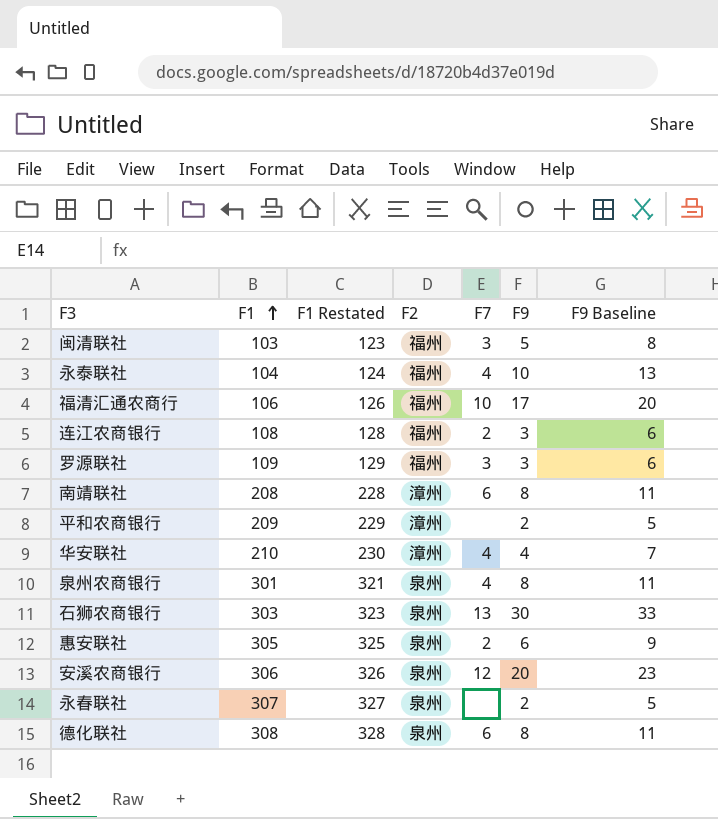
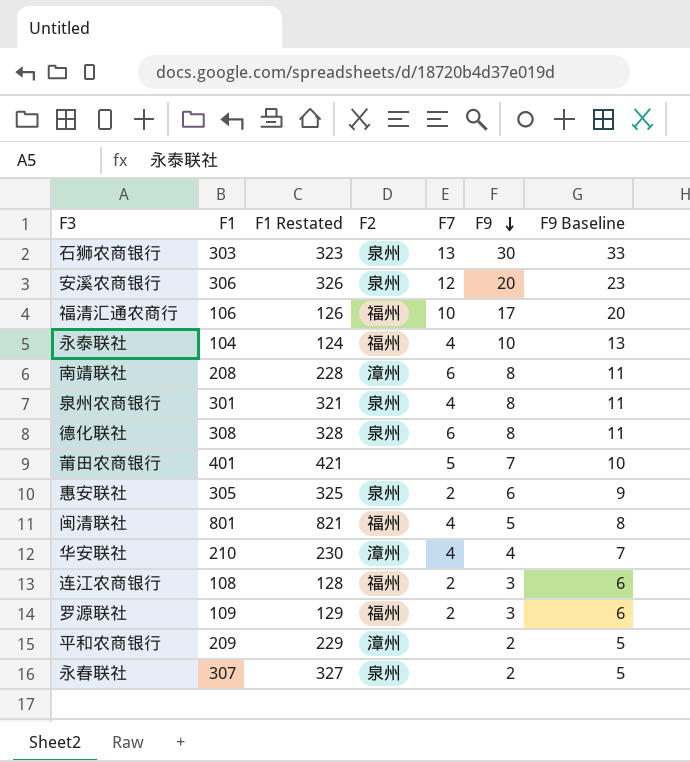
row order: F1 ascending -> F9 descending
row 莆田农商银行: none -> 401 | 421 | none | 5 | 7 | 10
闽清联社 | F1: 103 -> 801
闽清联社 | F1 Restated: 123 -> 821
闽清联社 | F7: 3 -> 4
罗源联社 | F7: 3 -> 2

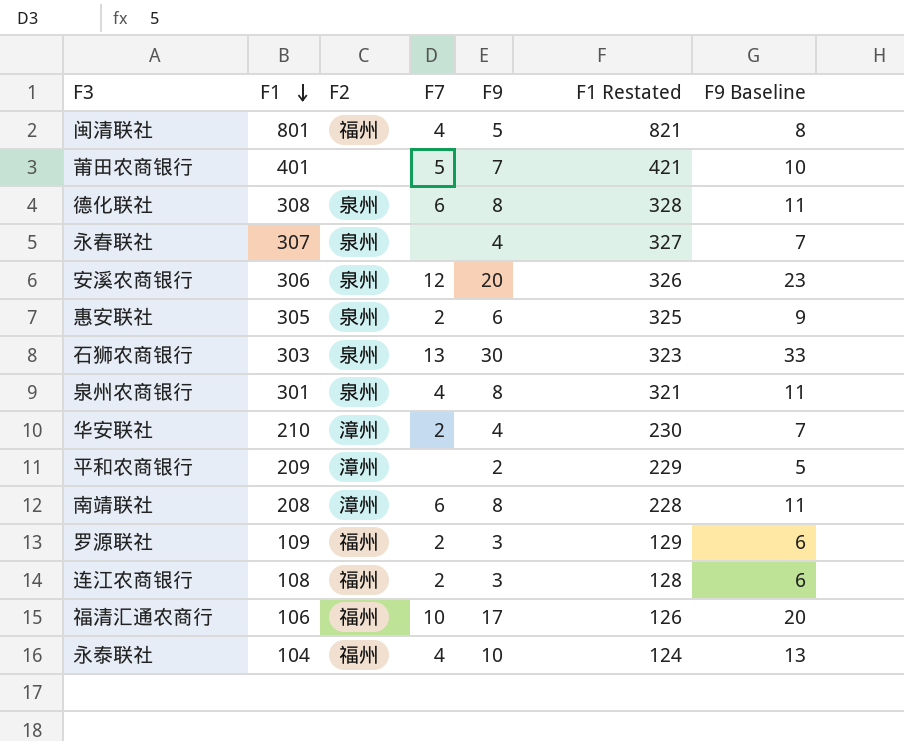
row order: F9 descending -> F1 descending
column F1 Restated | position: 3 -> 6
永春联社 | F9: 2 -> 4
永春联社 | F9 Baseline: 5 -> 7
华安联社 | F7: 4 -> 2

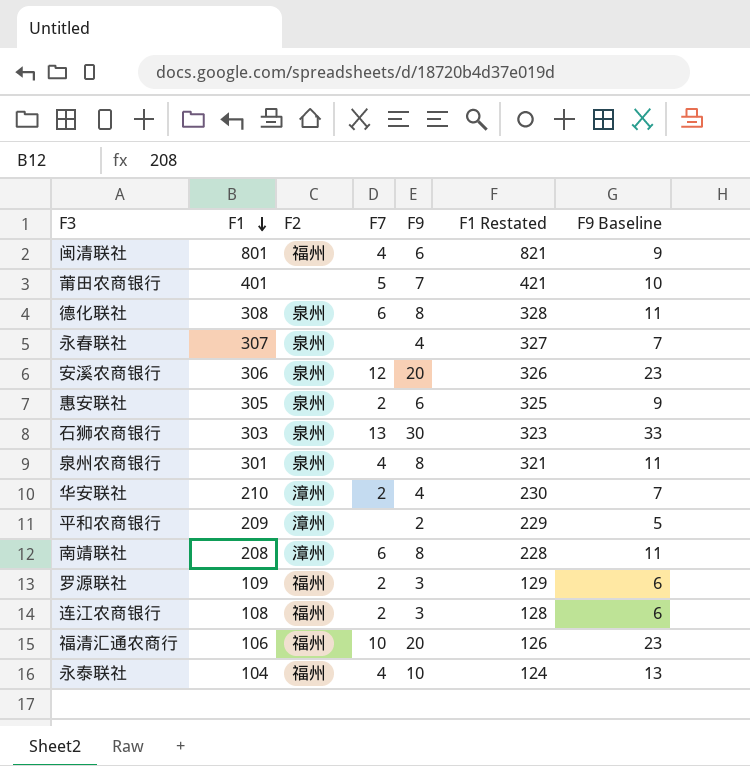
闽清联社 | F9: 5 -> 6
闽清联社 | F9 Baseline: 8 -> 9
福清汇通农商行 | F9: 17 -> 20
福清汇通农商行 | F9 Baseline: 20 -> 23

